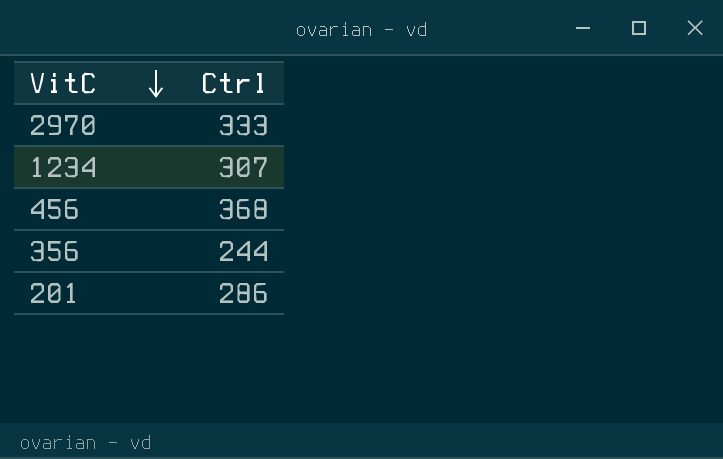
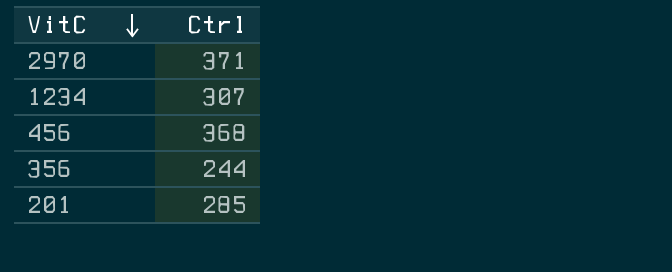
2970 | Ctrl: 333 -> 371
201 | Ctrl: 286 -> 285

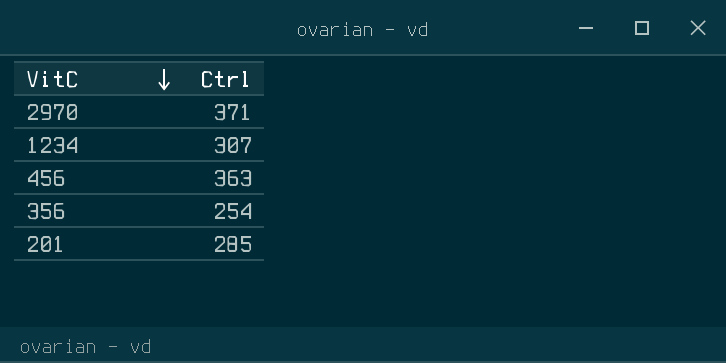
456 | Ctrl: 368 -> 363
356 | Ctrl: 244 -> 254

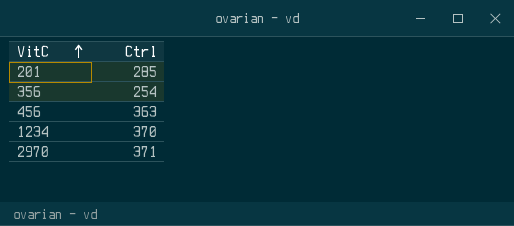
row order: VitC descending -> VitC ascending
1234 | Ctrl: 307 -> 370

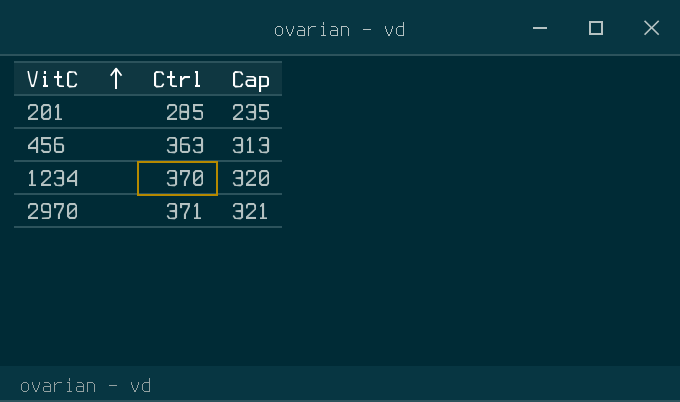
column Cap | formula: none -> [Ctrl] - 50
row 356: 254 -> none

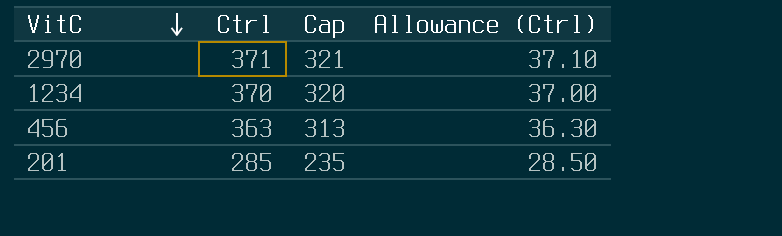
row order: VitC ascending -> VitC descending
column Allowance (Ctrl) | formula: none -> [Ctrl] * 0.1

